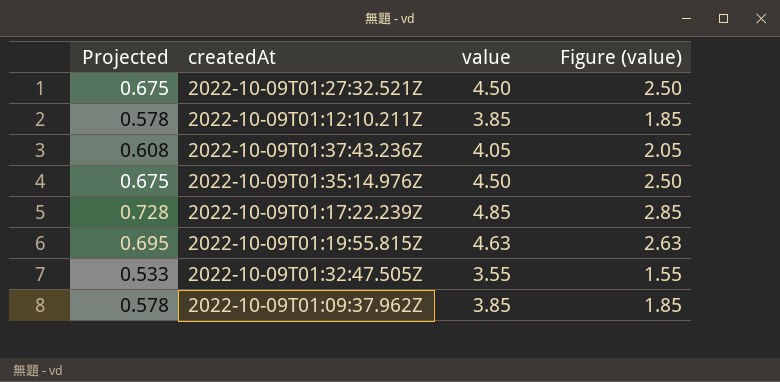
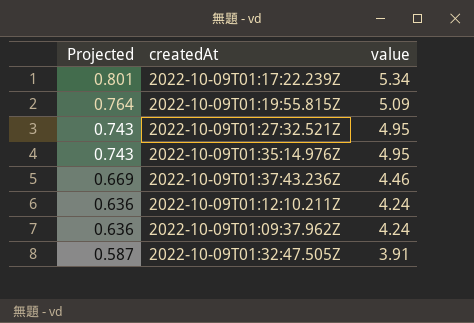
row order: none -> Projected descending
column Figure (value) | formula: [value] - 2 -> none
2022-10-09T01:17:22.239Z | Projected: 0.728 -> 0.801
2022-10-09T01:17:22.239Z | value: 4.85 -> 5.34
2022-10-09T01:19:55.815Z | Projected: 0.695 -> 0.764
2022-10-09T01:19:55.815Z | value: 4.63 -> 5.09
2022-10-09T01:27:32.521Z | Projected: 0.675 -> 0.743
2022-10-09T01:27:32.521Z | value: 4.50 -> 4.95
2022-10-09T01:35:14.976Z | Projected: 0.675 -> 0.743
2022-10-09T01:35:14.976Z | value: 4.50 -> 4.95
2022-10-09T01:37:43.236Z | Projected: 0.608 -> 0.669
2022-10-09T01:37:43.236Z | value: 4.05 -> 4.46
2022-10-09T01:12:10.211Z | Projected: 0.578 -> 0.636
2022-10-09T01:12:10.211Z | value: 3.85 -> 4.24
2022-10-09T01:09:37.962Z | Projected: 0.578 -> 0.636
2022-10-09T01:09:37.962Z | value: 3.85 -> 4.24
2022-10-09T01:32:47.505Z | Projected: 0.533 -> 0.587
2022-10-09T01:32:47.505Z | value: 3.55 -> 3.91

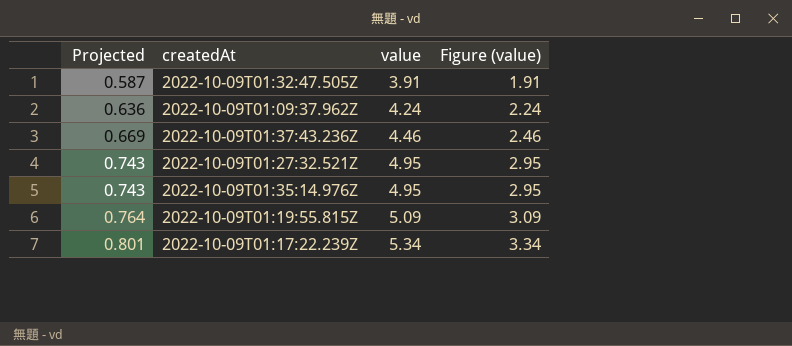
row order: Projected descending -> Projected ascending
column Figure (value) | formula: none -> [value] - 2
row 2022-10-09T01:12:10.211Z: 0.636 | 4.24 -> none

